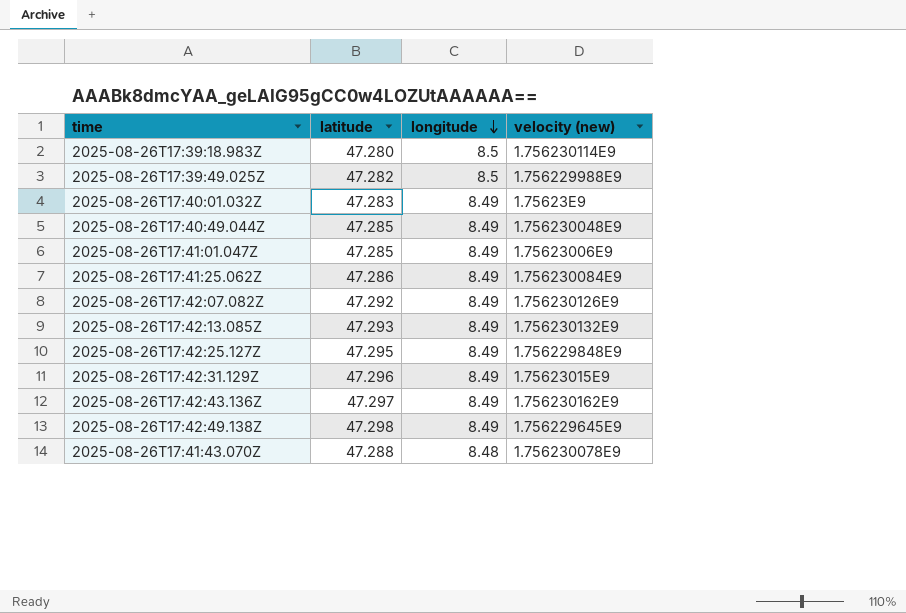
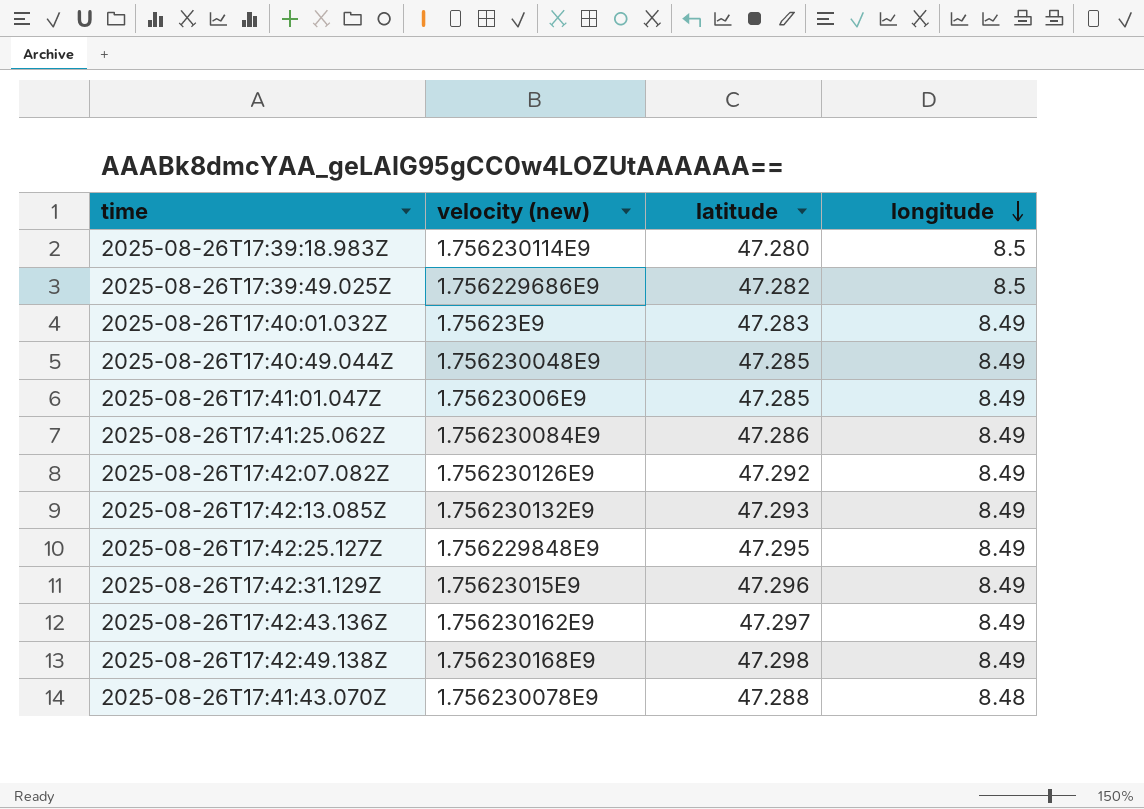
column velocity (new) | position: 4 -> 2
2025-08-26T17:39:49.025Z | velocity (new): 1.756229988E9 -> 1.756229686E9
2025-08-26T17:42:49.138Z | velocity (new): 1.756229645E9 -> 1.756230168E9

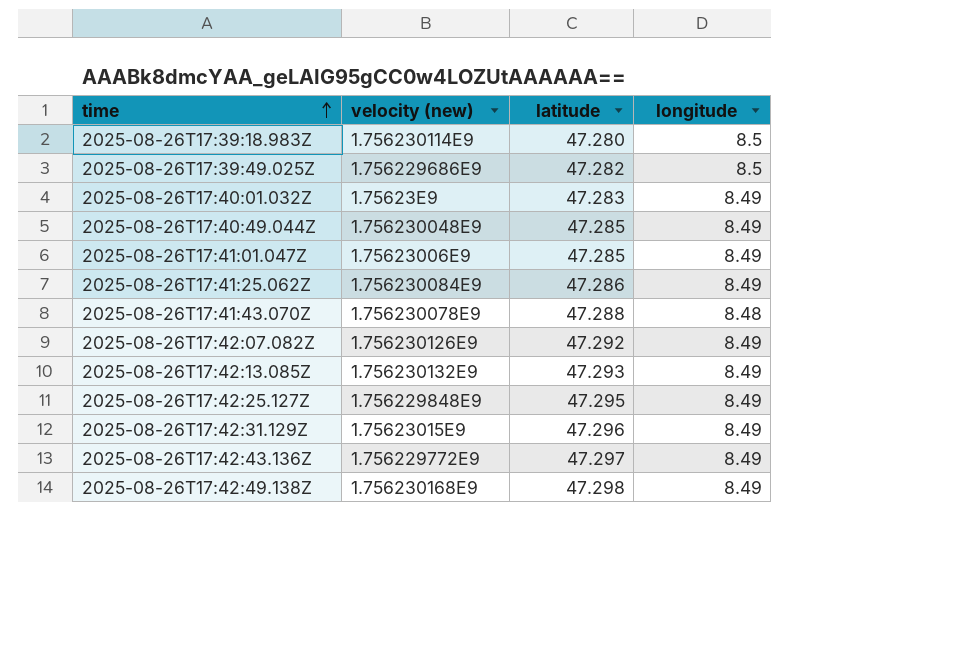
row order: longitude descending -> time ascending
2025-08-26T17:42:43.136Z | velocity (new): 1.756230162E9 -> 1.756229772E9

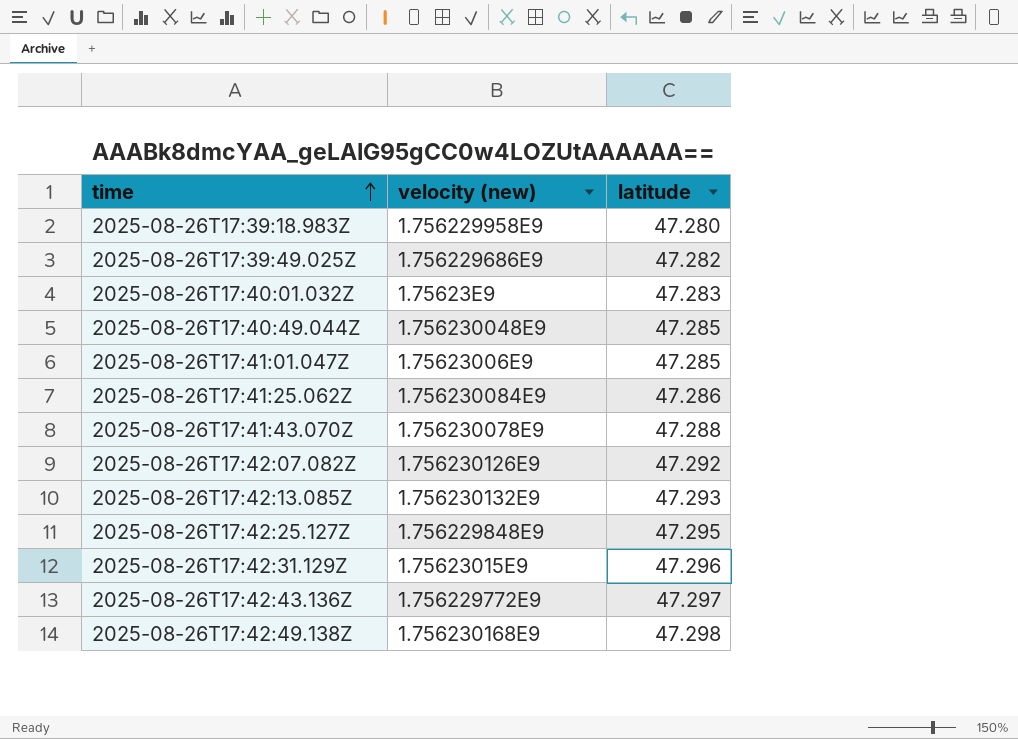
column longitude | position: 4 -> none
2025-08-26T17:39:18.983Z | velocity (new): 1.756230114E9 -> 1.756229958E9

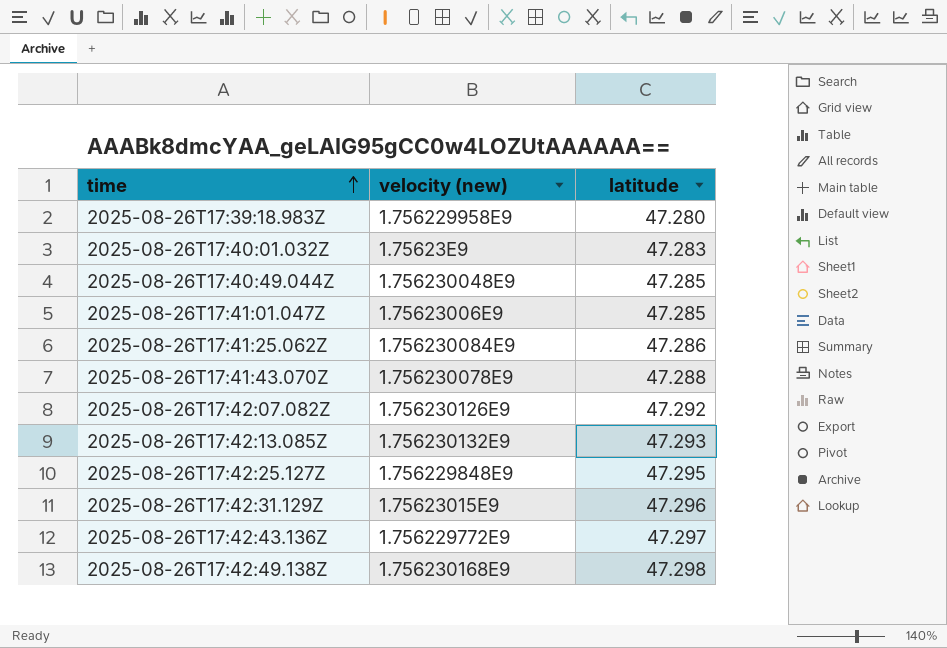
row 2025-08-26T17:39:49.025Z: 1.756229686E9 | 47.282 -> none

